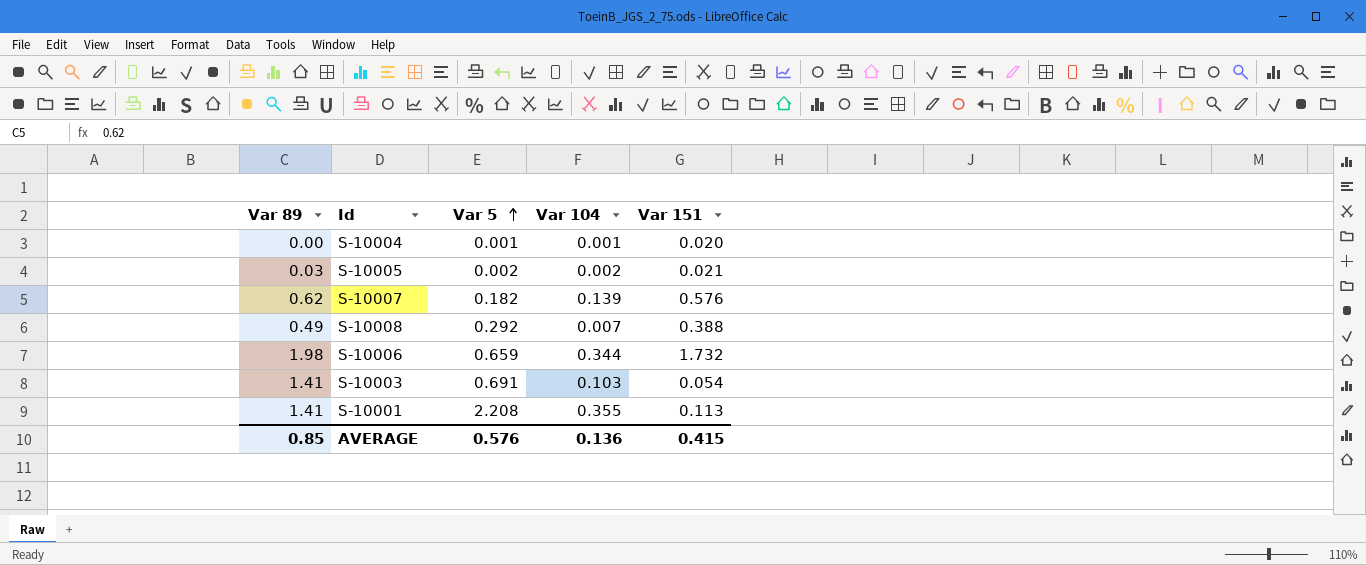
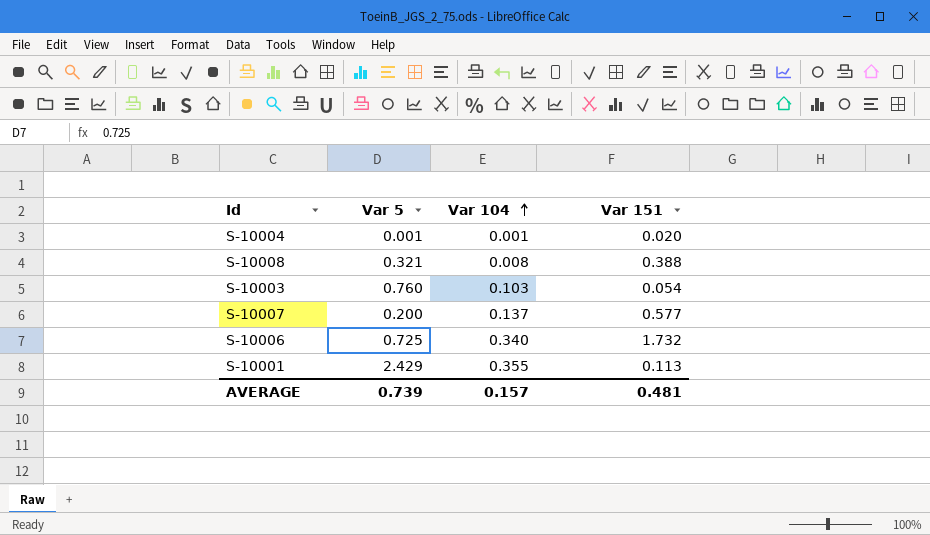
row order: Var 5 ascending -> Var 104 ascending
column Var 89 | position: 1 -> none
row S-10005: 0.03 | 0.002 | 0.002 | 0.021 -> none
S-10008 | Var 5: 0.292 -> 0.321
S-10008 | Var 104: 0.007 -> 0.008
S-10003 | Var 5: 0.691 -> 0.760
S-10007 | Var 5: 0.182 -> 0.200
S-10007 | Var 104: 0.139 -> 0.137
S-10007 | Var 151: 0.576 -> 0.577
S-10006 | Var 5: 0.659 -> 0.725
S-10006 | Var 104: 0.344 -> 0.340
S-10001 | Var 5: 2.208 -> 2.429
AVERAGE | Var 5: 0.576 -> 0.739
AVERAGE | Var 104: 0.136 -> 0.157
AVERAGE | Var 151: 0.415 -> 0.481

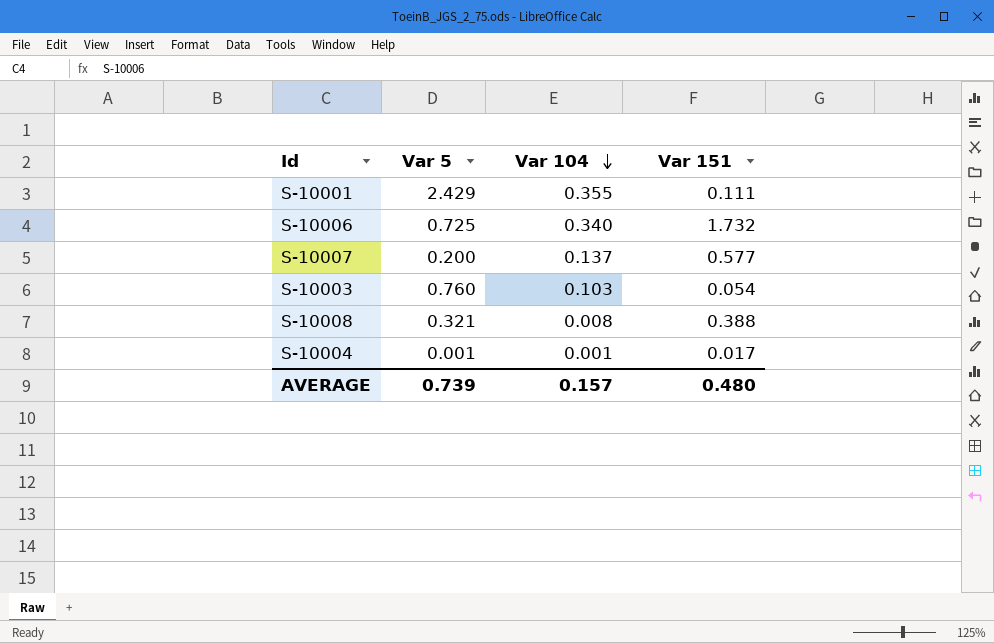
row order: Var 104 ascending -> Var 104 descending
S-10001 | Var 151: 0.113 -> 0.111
S-10004 | Var 151: 0.020 -> 0.017
AVERAGE | Var 151: 0.481 -> 0.480

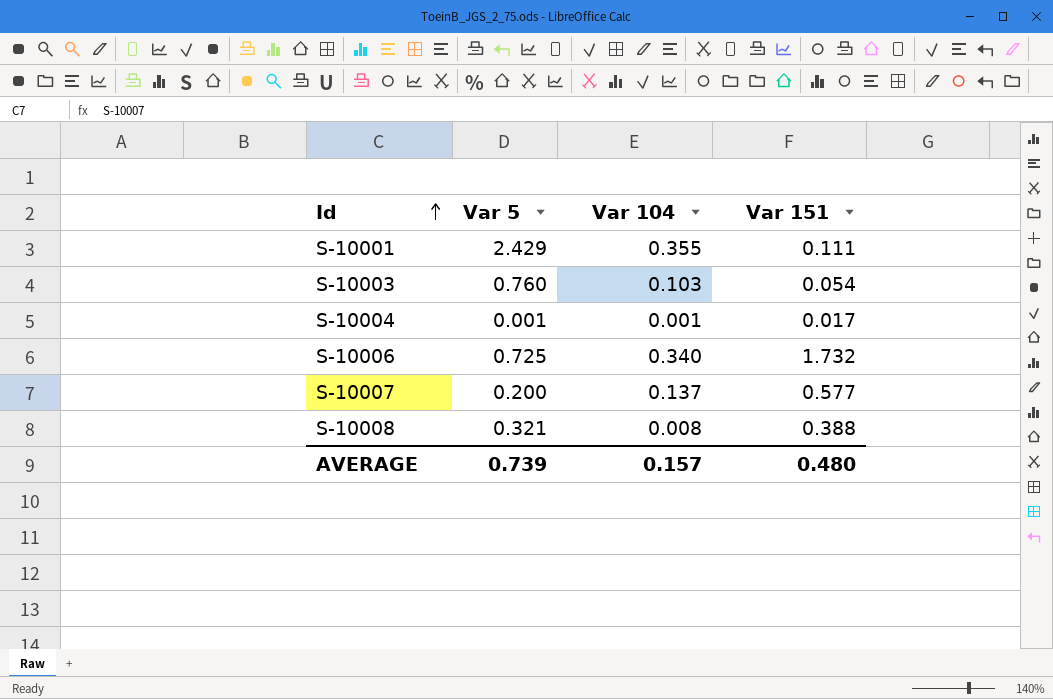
row order: Var 104 descending -> Id ascending

